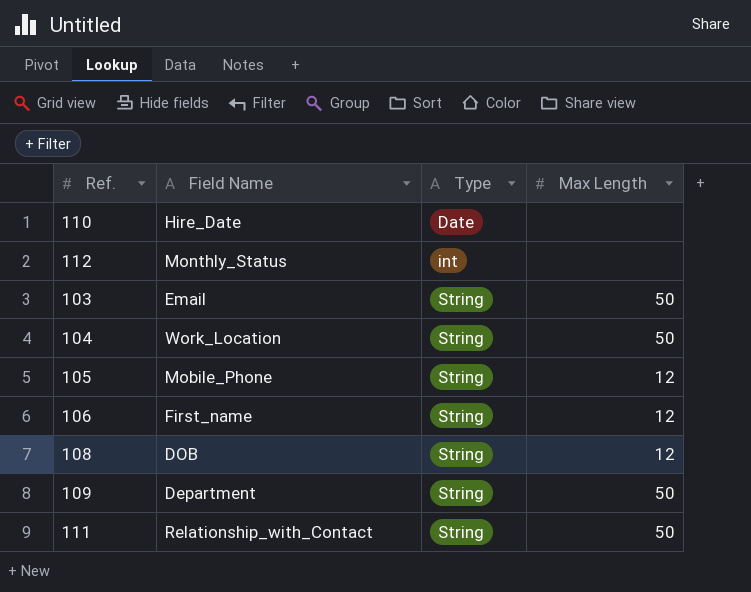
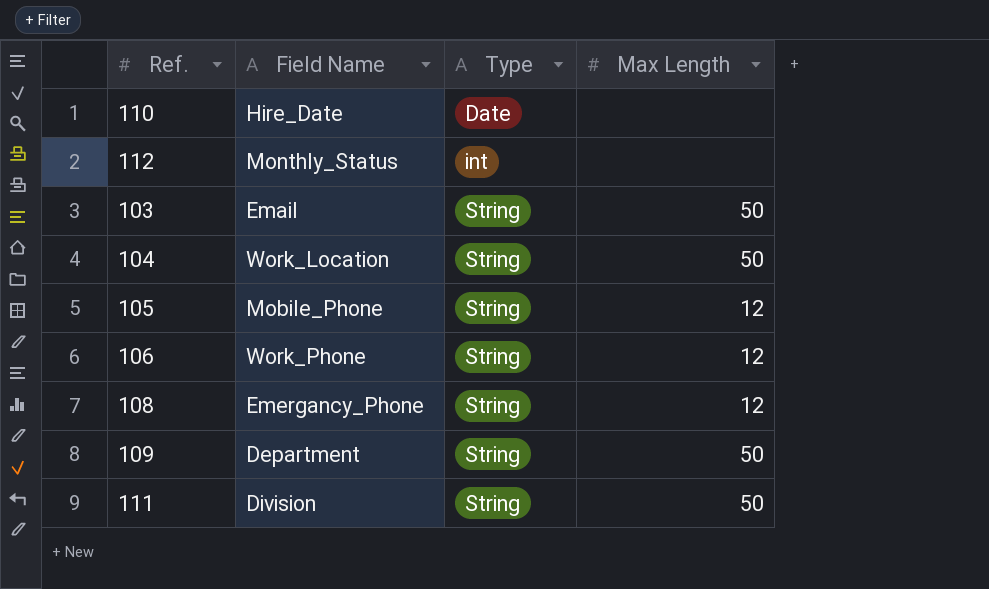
106 | Field Name: First_name -> Work_Phone
108 | Field Name: DOB -> Emergancy_Phone
111 | Field Name: Relationship_with_Contact -> Division

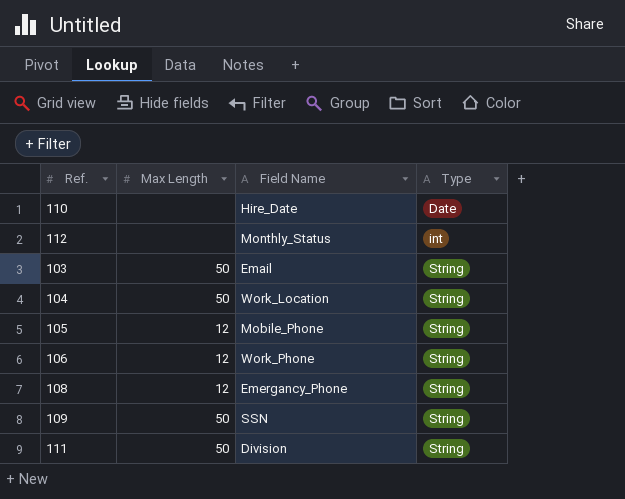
column Max Length | position: 4 -> 2
109 | Field Name: Department -> SSN

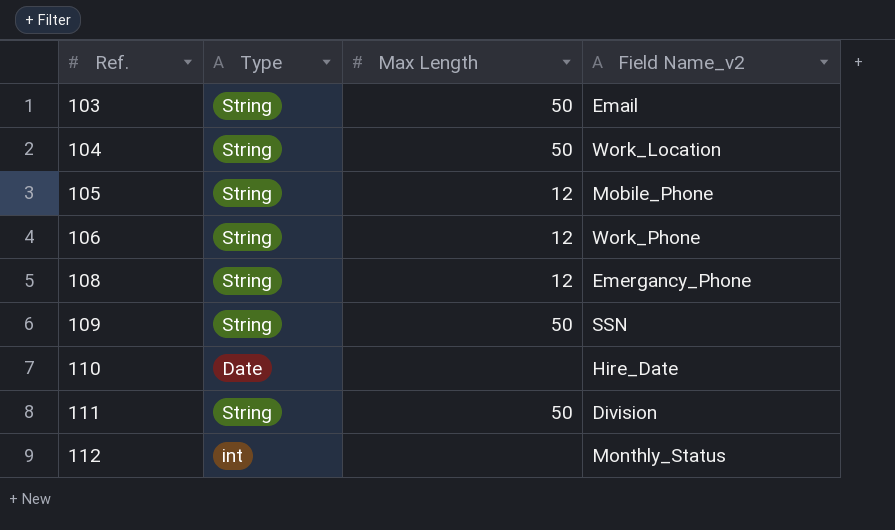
row order: Type ascending -> Ref. ascending
column Type | position: 4 -> 2
column name: Field Name -> Field Name_v2

